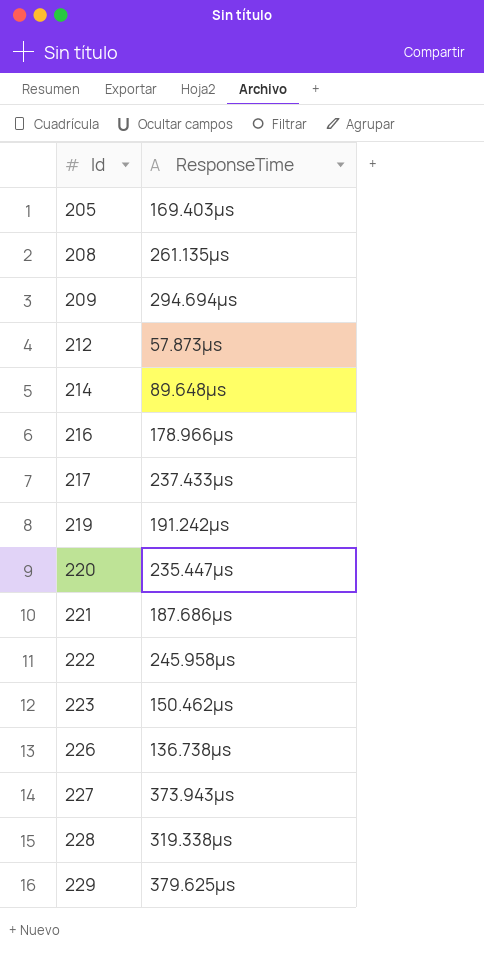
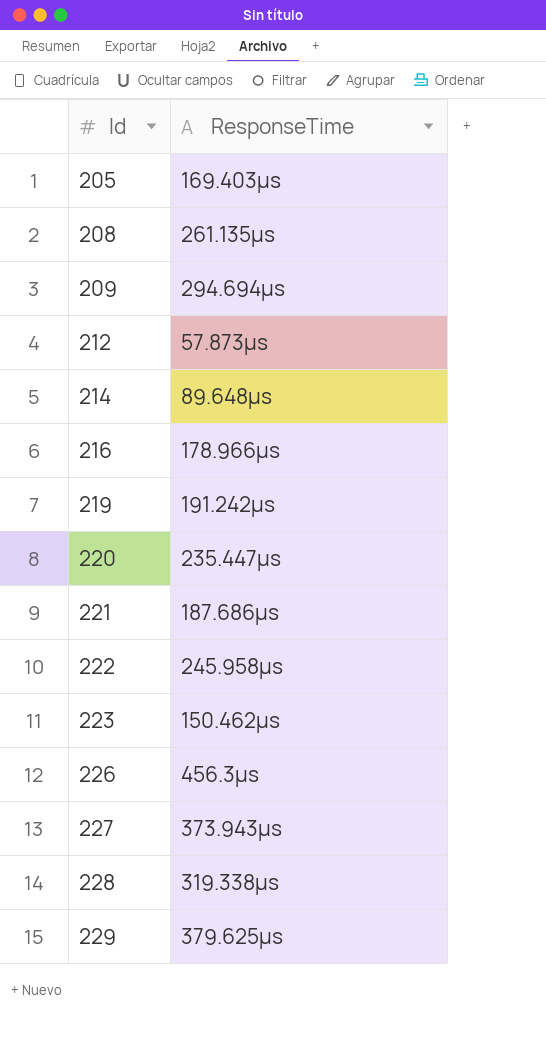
row 217: 237.433µs -> none
226 | ResponseTime: 136.738µs -> 456.3µs

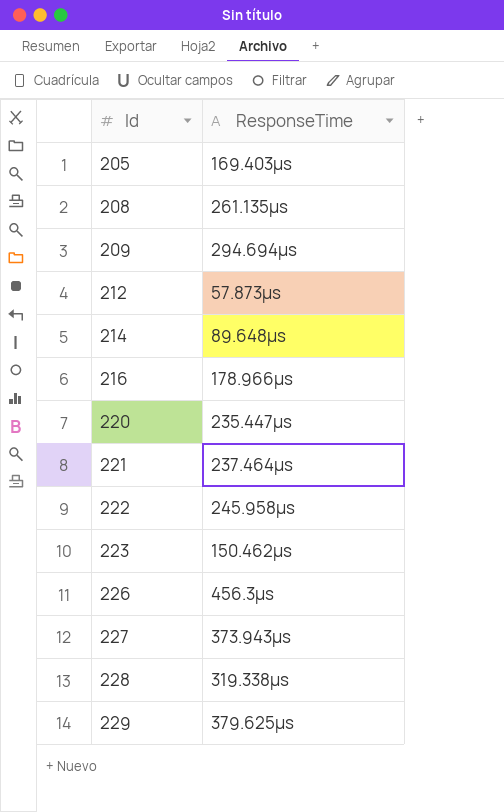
row 219: 191.242µs -> none
221 | ResponseTime: 187.686µs -> 237.464µs

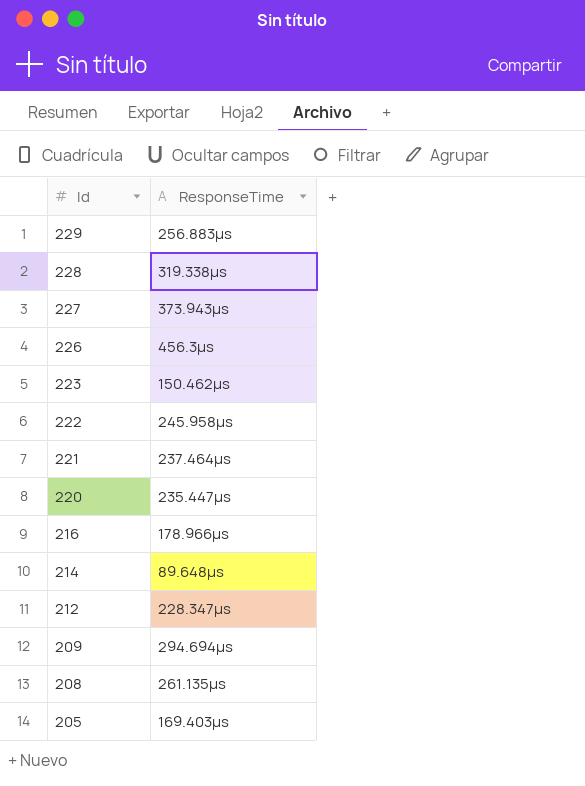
row order: Id ascending -> Id descending
229 | ResponseTime: 379.625µs -> 256.883µs
212 | ResponseTime: 57.873µs -> 228.347µs

